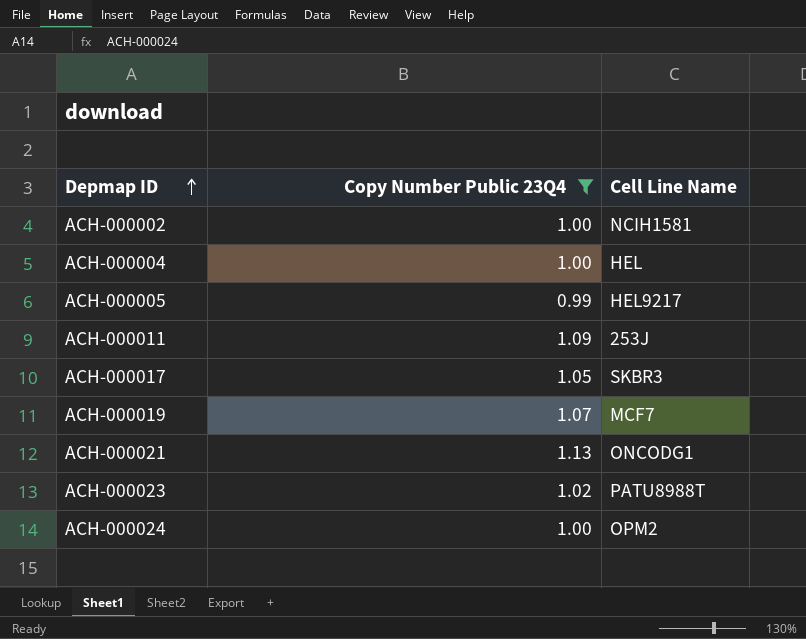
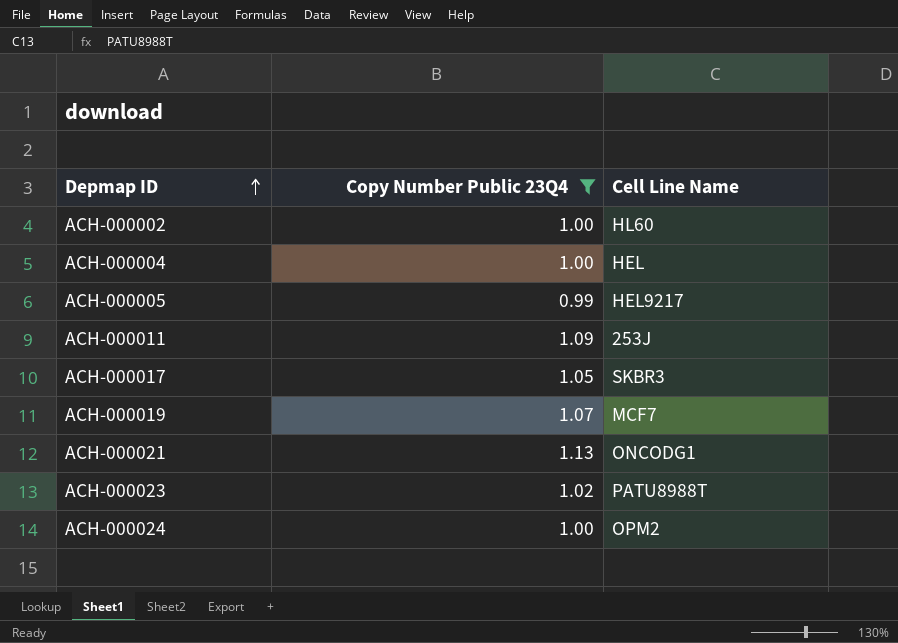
ACH-000002 | Cell Line Name: NCIH1581 -> HL60

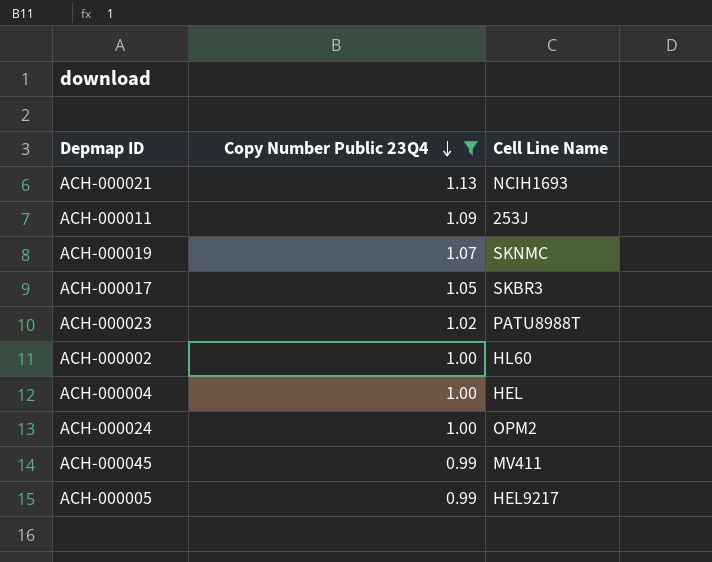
row order: Depmap ID ascending -> Copy Number Public 23Q4 descending
ACH-000021 | Cell Line Name: ONCODG1 -> NCIH1693
ACH-000019 | Cell Line Name: MCF7 -> SKNMC
row ACH-000045: none -> 0.99 | MV411

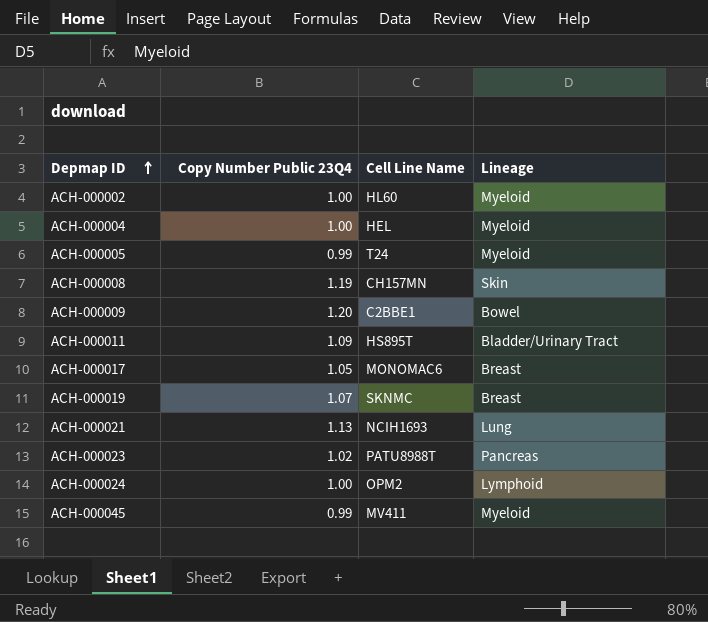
filter: Copy Number Public 23Q4 <= 1.13 -> none
row order: Copy Number Public 23Q4 descending -> Depmap ID ascending
column Lineage | position: none -> 4
ACH-000005 | Cell Line Name: HEL9217 -> T24
ACH-000011 | Cell Line Name: 253J -> HS895T
ACH-000017 | Cell Line Name: SKBR3 -> MONOMAC6

